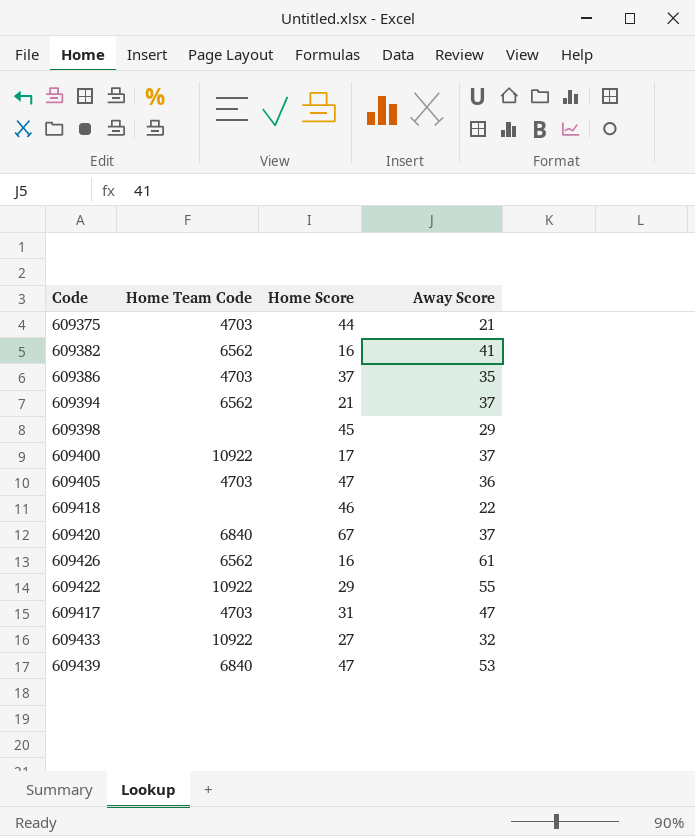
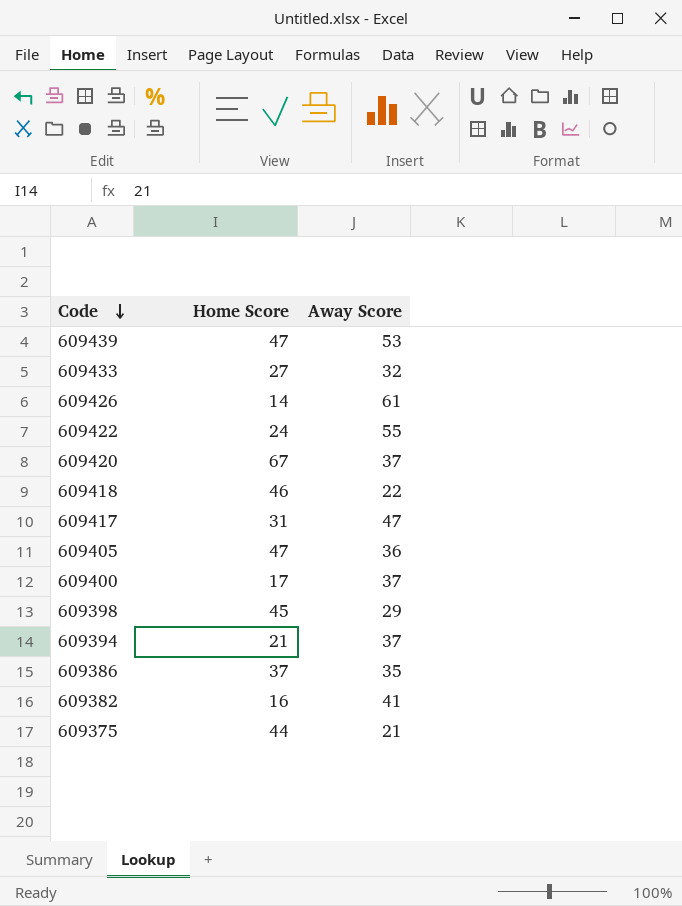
row order: none -> Code descending
column Home Team Code | position: 2 -> none
609426 | Home Score: 16 -> 14
609422 | Home Score: 29 -> 24

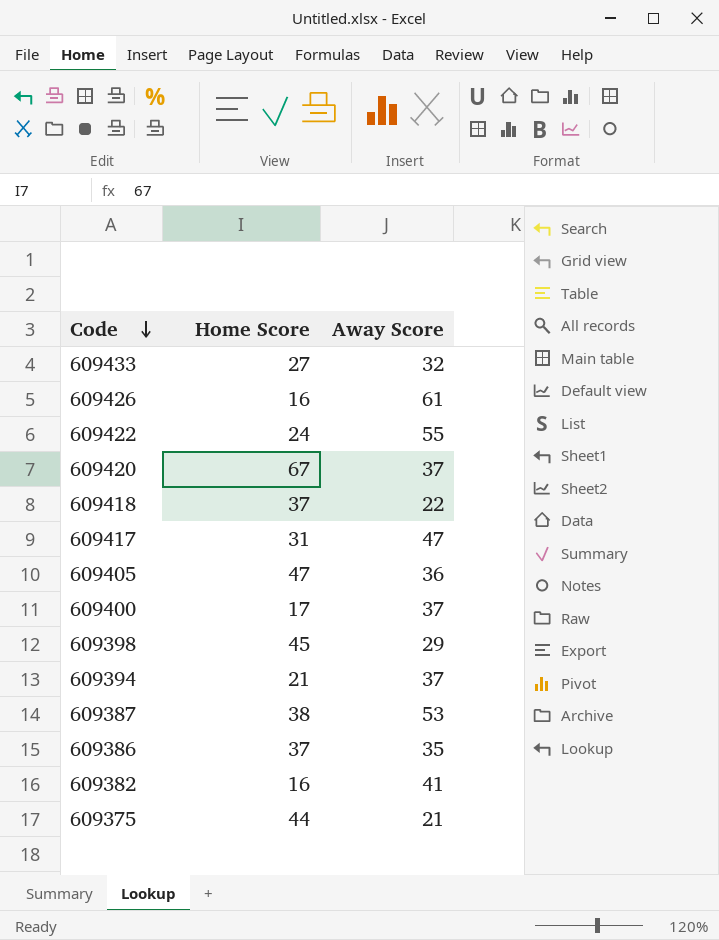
row 609439: 47 | 53 -> none
609426 | Home Score: 14 -> 16
609418 | Home Score: 46 -> 37
row 609387: none -> 38 | 53

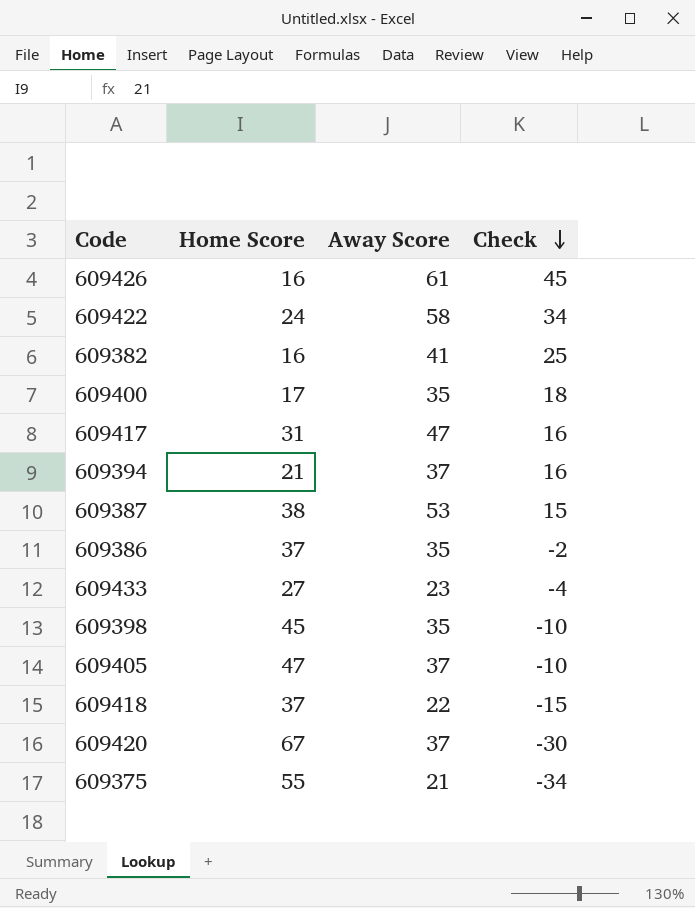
row order: Code descending -> Check descending
column Check | formula: none -> [Away Score] - [Home Score]
609422 | Away Score: 55 -> 58
609400 | Away Score: 37 -> 35
609433 | Away Score: 32 -> 23
609398 | Away Score: 29 -> 35
609405 | Away Score: 36 -> 37
609375 | Home Score: 44 -> 55

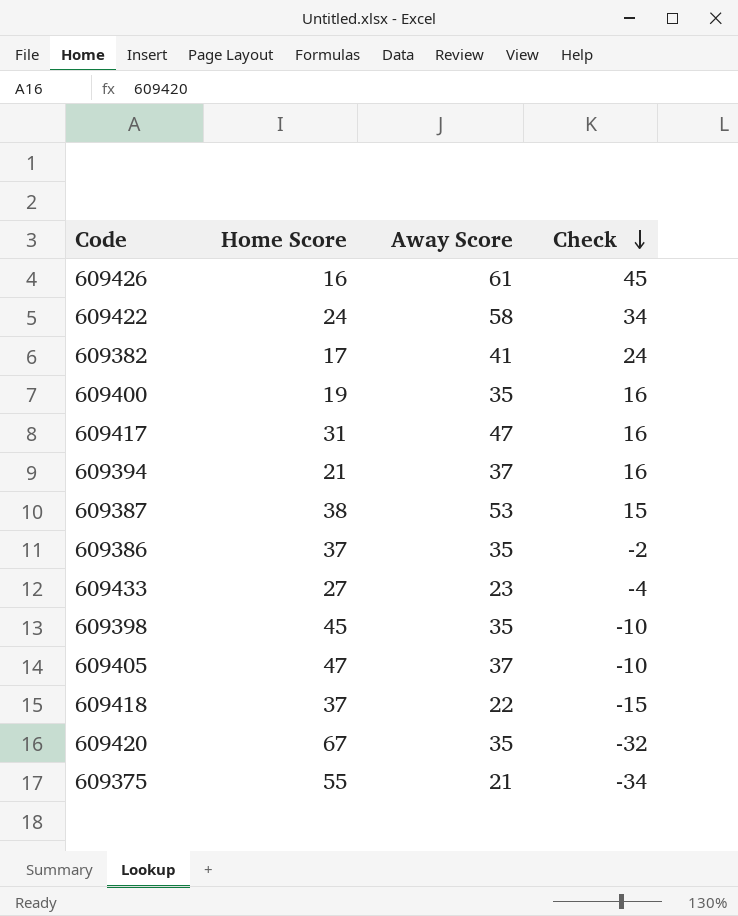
609382 | Home Score: 16 -> 17
609382 | Check: 25 -> 24
609400 | Home Score: 17 -> 19
609400 | Check: 18 -> 16
609420 | Away Score: 37 -> 35
609420 | Check: -30 -> -32

